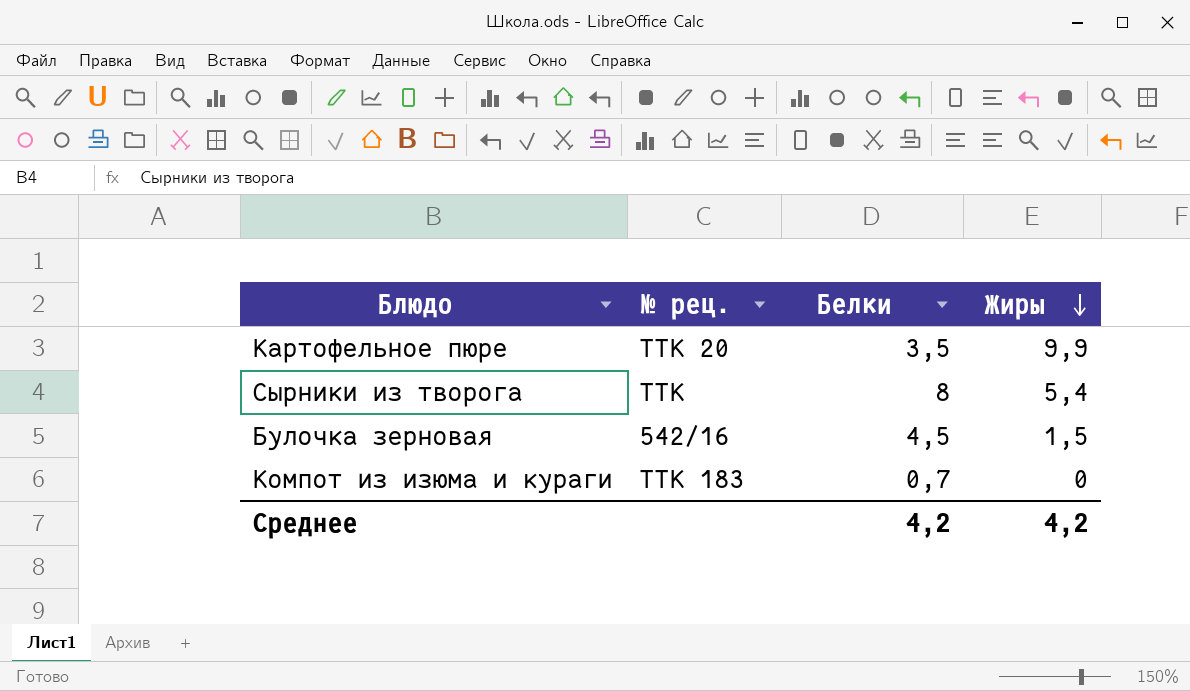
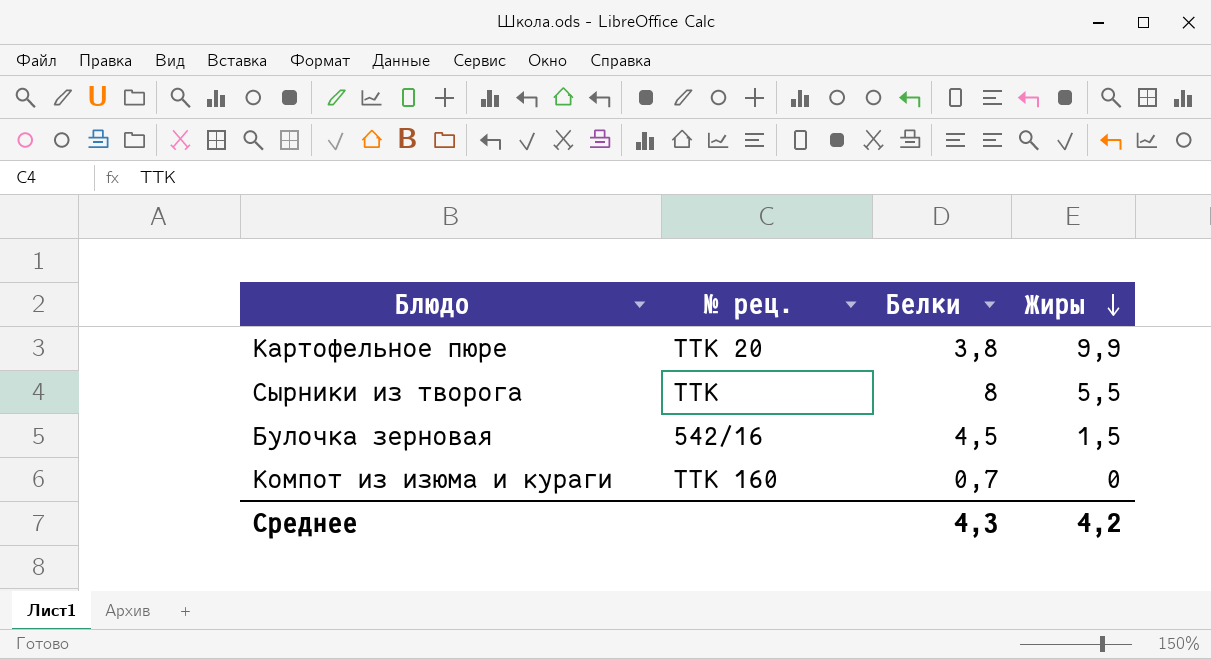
Картофельное пюре | Белки: 3,5 -> 3,8
Сырники из творога | Жиры: 5,4 -> 5,5
Компот из изюма и кураги | № рец.: ТТК 183 -> ТТК 160
Среднее | Белки: 4,2 -> 4,3

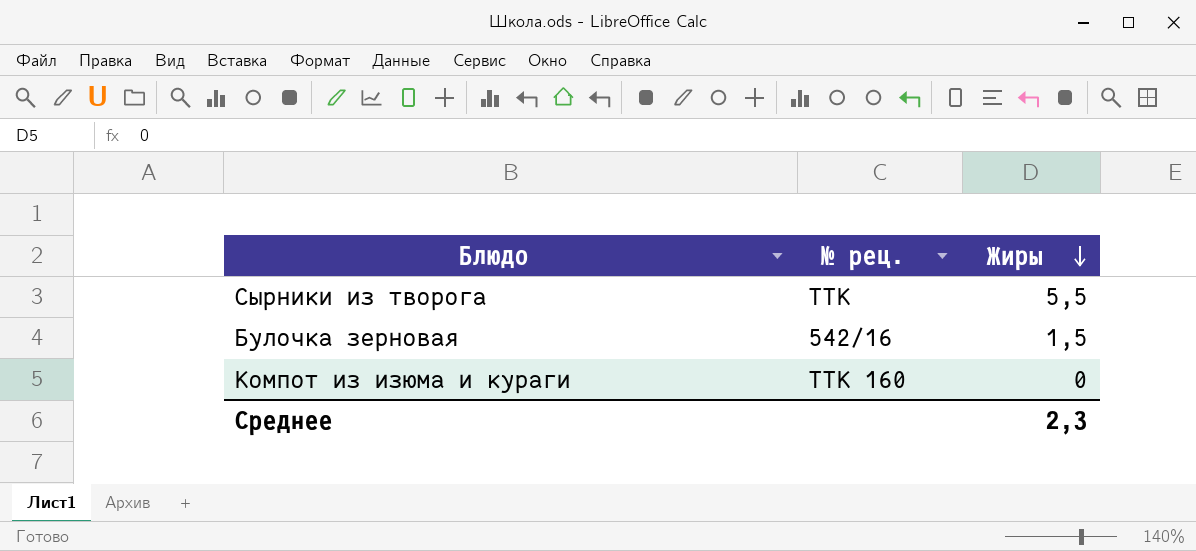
column Белки | position: 3 -> none
row Картофельное пюре: ТТК 20 | 3,8 | 9,9 -> none
Среднее | Жиры: 4,2 -> 2,3

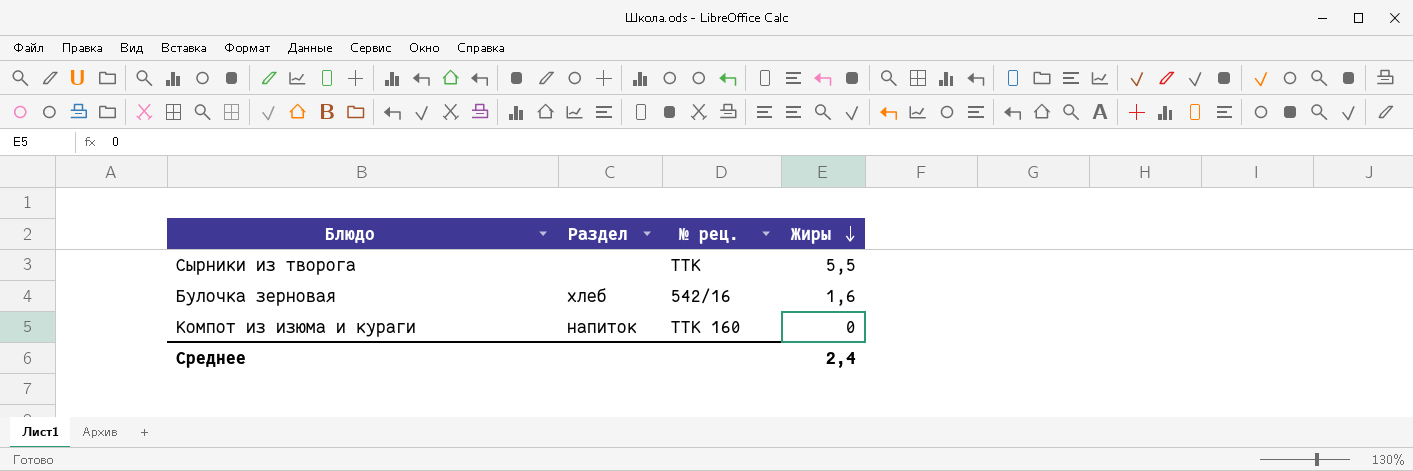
column Раздел | position: none -> 2
Булочка зерновая | Жиры: 1,5 -> 1,6
Среднее | Жиры: 2,3 -> 2,4

